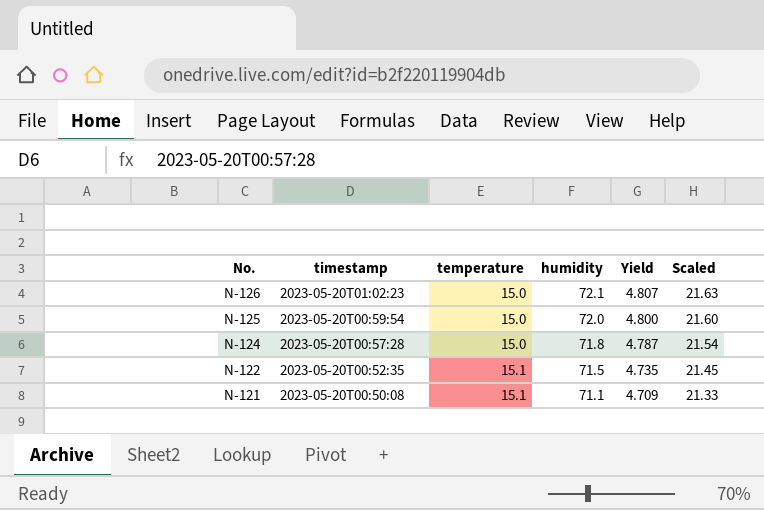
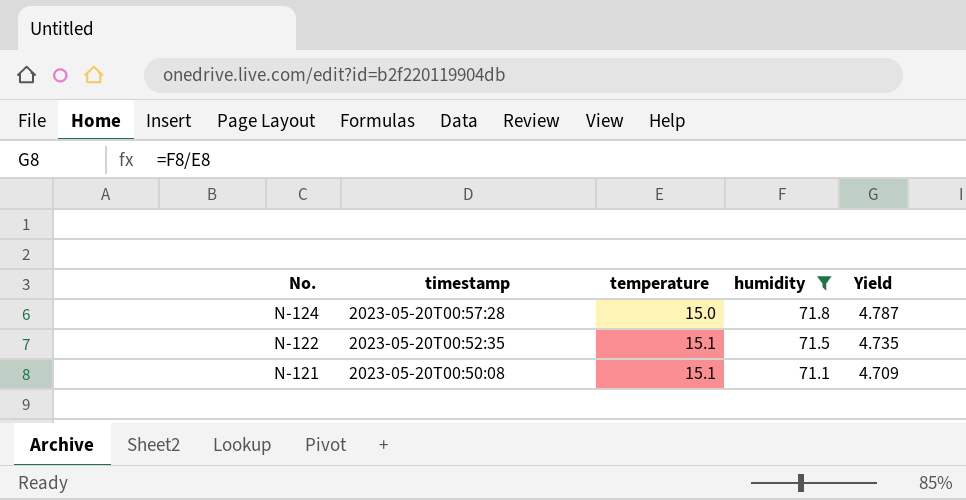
filter: none -> humidity <= 71.8
column Scaled | formula: [humidity] * 0.3 -> none

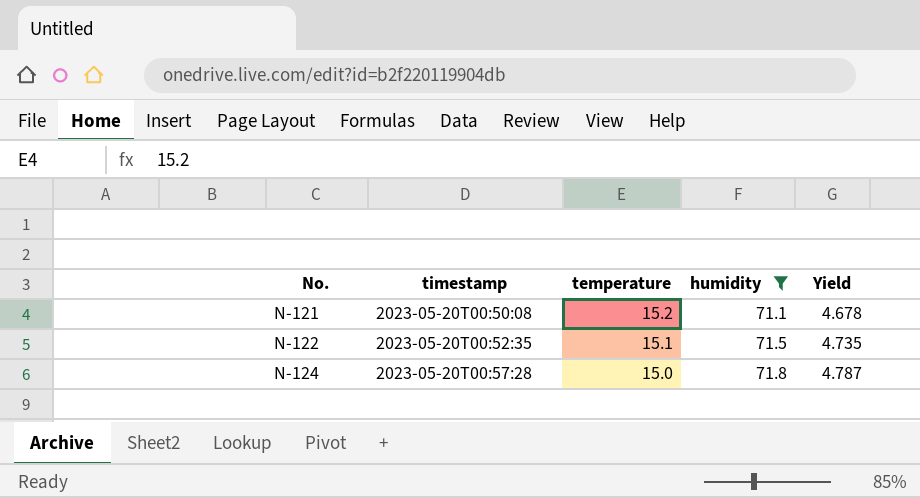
row order: No. descending -> No. ascending
N-121 | temperature: 15.1 -> 15.2
N-121 | Yield: 4.709 -> 4.678

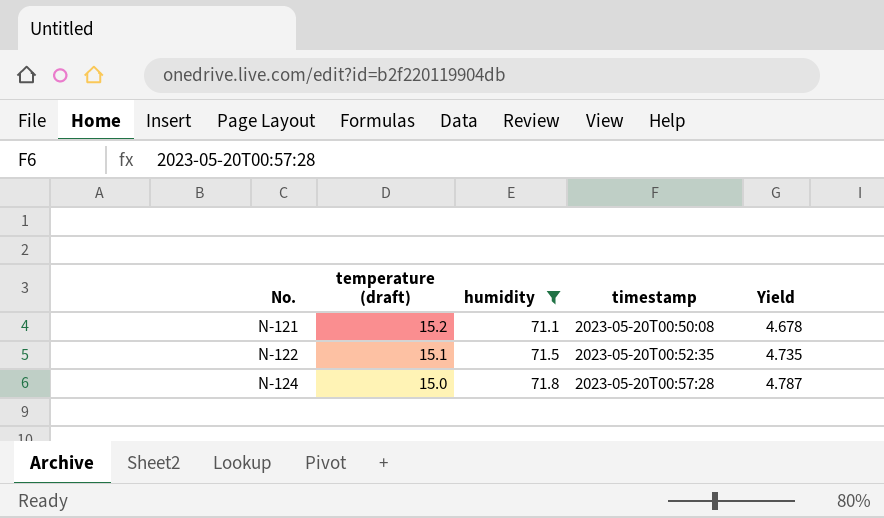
column name: temperature -> temperature (draft)
column timestamp | position: 2 -> 4

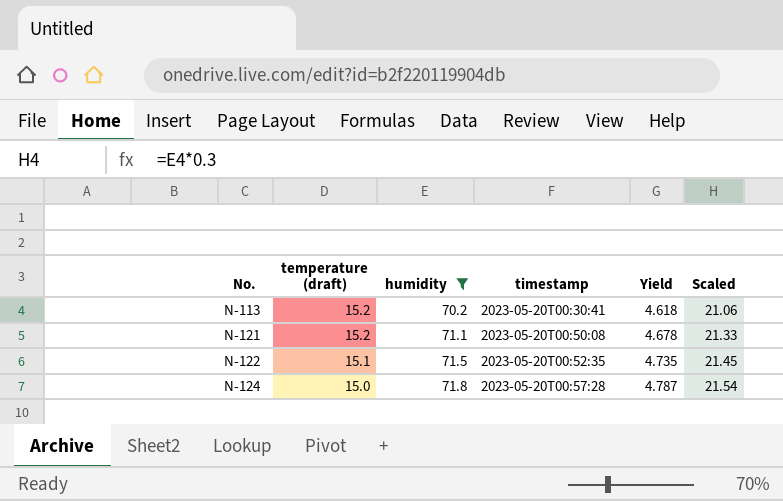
column Scaled | formula: none -> [humidity] * 0.3
row N-113: none -> 15.2 | 70.2 | 2023-05-20T00:30:41 | 4.618 | 21.06

